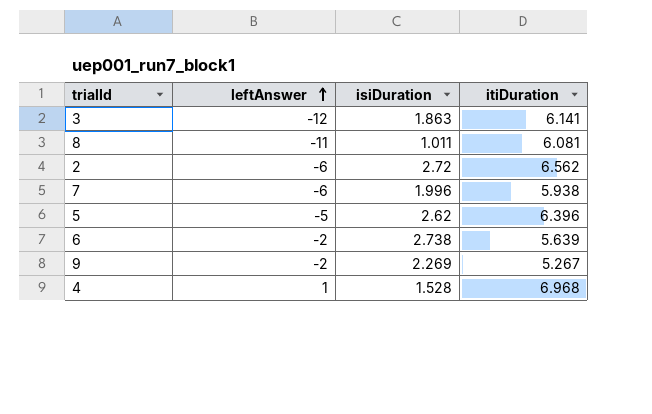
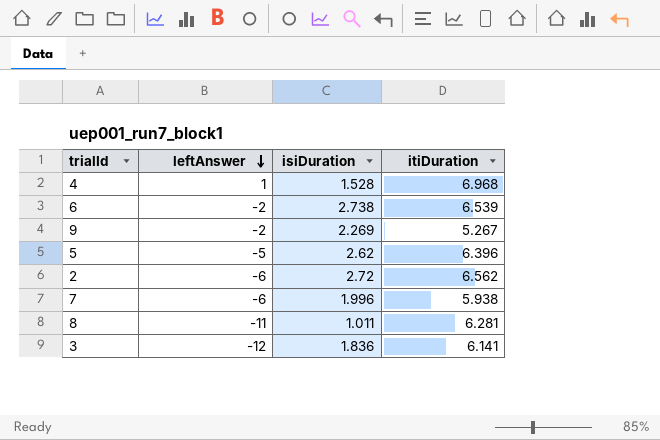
row order: leftAnswer ascending -> leftAnswer descending
6 | itiDuration: 5.639 -> 6.539
8 | itiDuration: 6.081 -> 6.281
3 | isiDuration: 1.863 -> 1.836

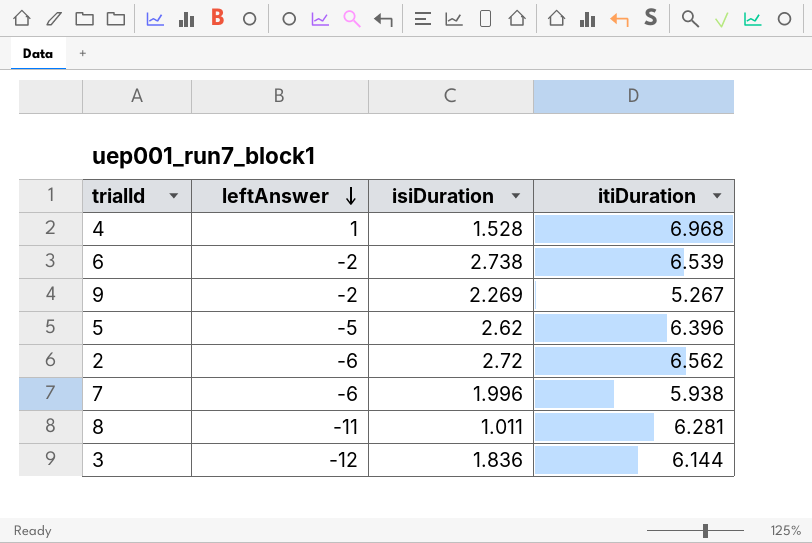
3 | itiDuration: 6.141 -> 6.144

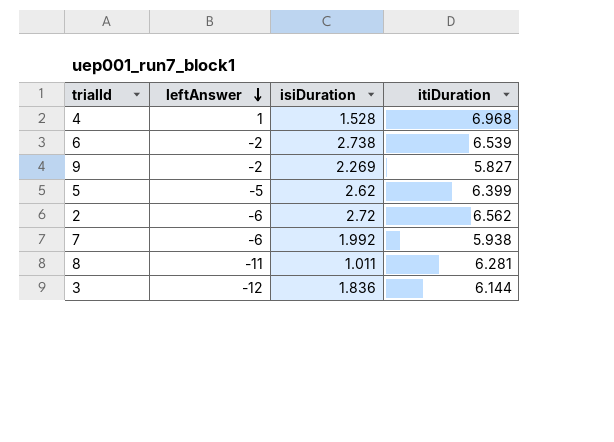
9 | itiDuration: 5.267 -> 5.827
5 | itiDuration: 6.396 -> 6.399
7 | isiDuration: 1.996 -> 1.992

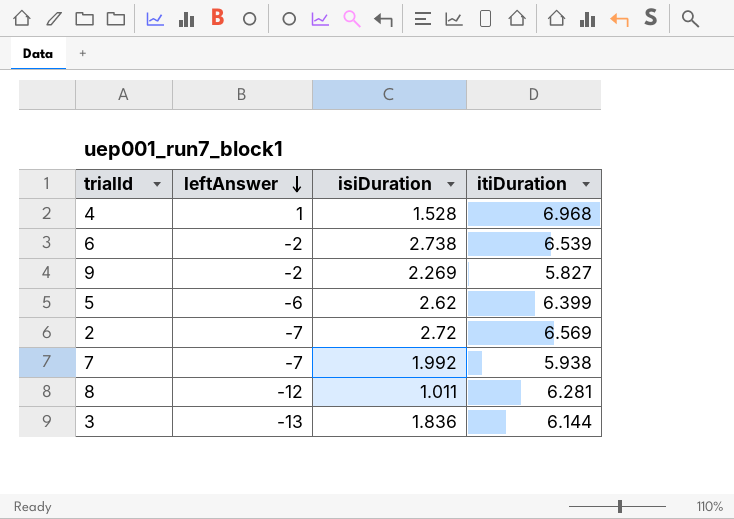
5 | leftAnswer: -5 -> -6
2 | leftAnswer: -6 -> -7
2 | itiDuration: 6.562 -> 6.569
7 | leftAnswer: -6 -> -7
8 | leftAnswer: -11 -> -12
3 | leftAnswer: -12 -> -13

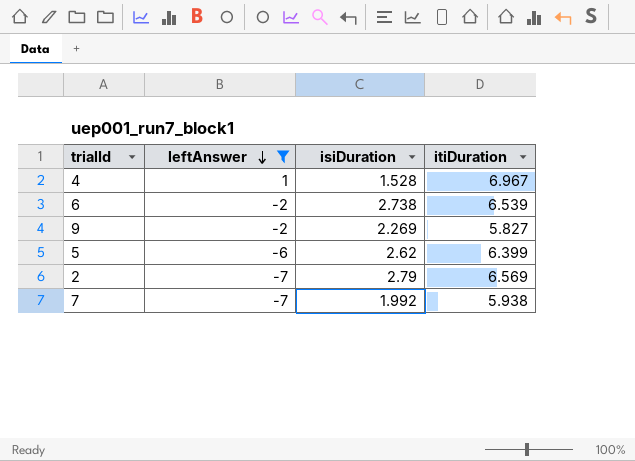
filter: none -> leftAnswer >= -7
4 | itiDuration: 6.968 -> 6.967
2 | isiDuration: 2.72 -> 2.79

